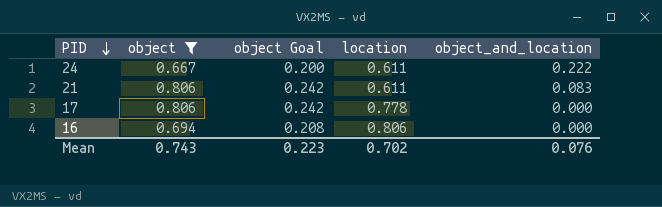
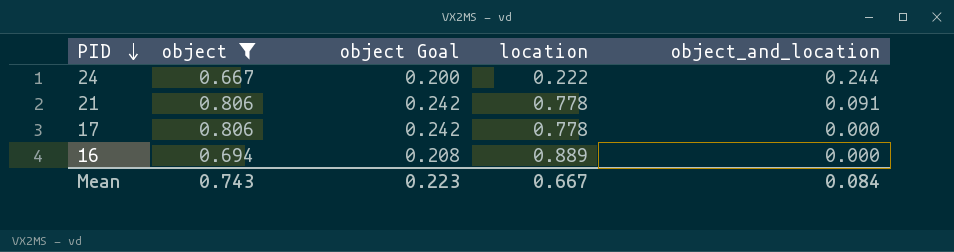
24 | location: 0.611 -> 0.222
24 | object_and_location: 0.222 -> 0.244
21 | location: 0.611 -> 0.778
21 | object_and_location: 0.083 -> 0.091
16 | location: 0.806 -> 0.889
Mean | location: 0.702 -> 0.667
Mean | object_and_location: 0.076 -> 0.084

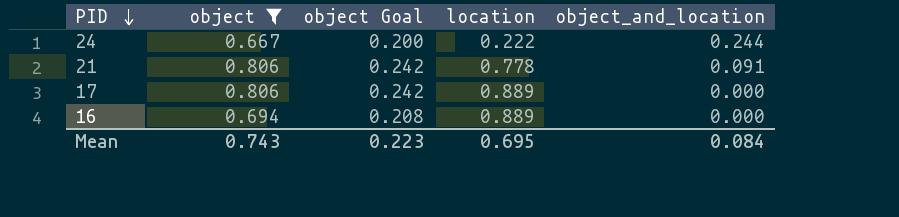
17 | location: 0.778 -> 0.889
Mean | location: 0.667 -> 0.695

